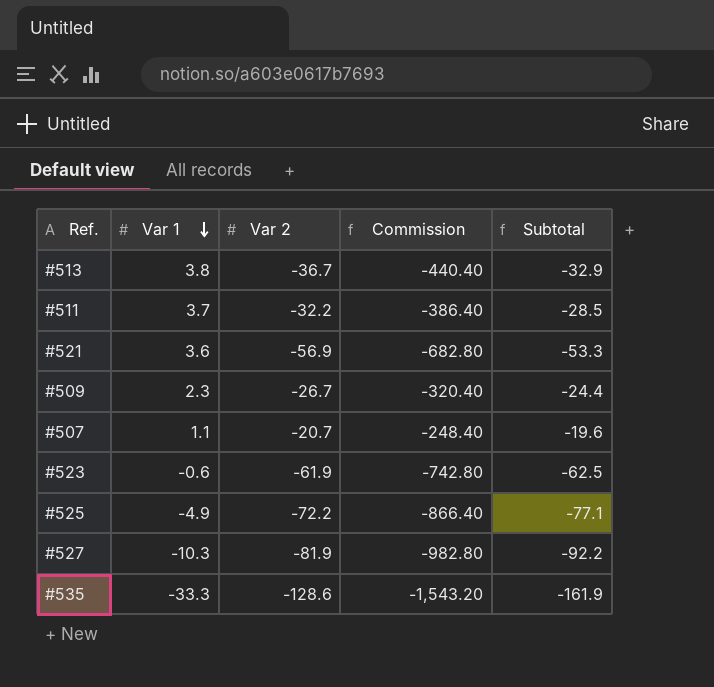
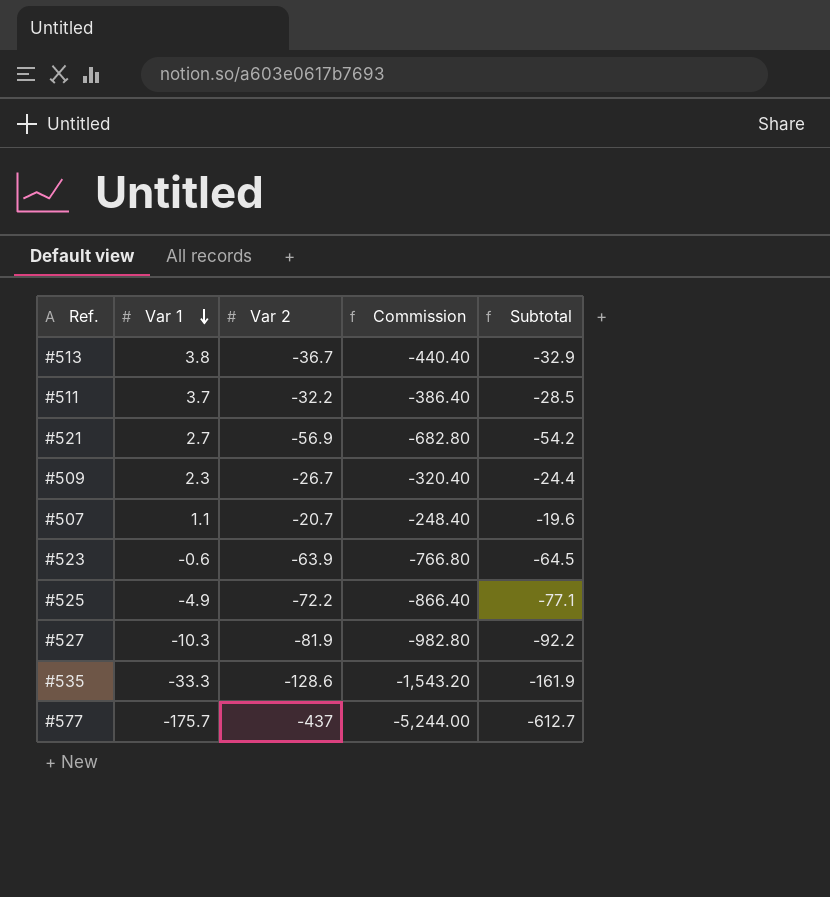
#521 | Var 1: 3.6 -> 2.7
#521 | Subtotal: -53.3 -> -54.2
#523 | Var 2: -61.9 -> -63.9
#523 | Commission: -742.80 -> -766.80
#523 | Subtotal: -62.5 -> -64.5
row #577: none -> -175.7 | -437 | -5,244.00 | -612.7

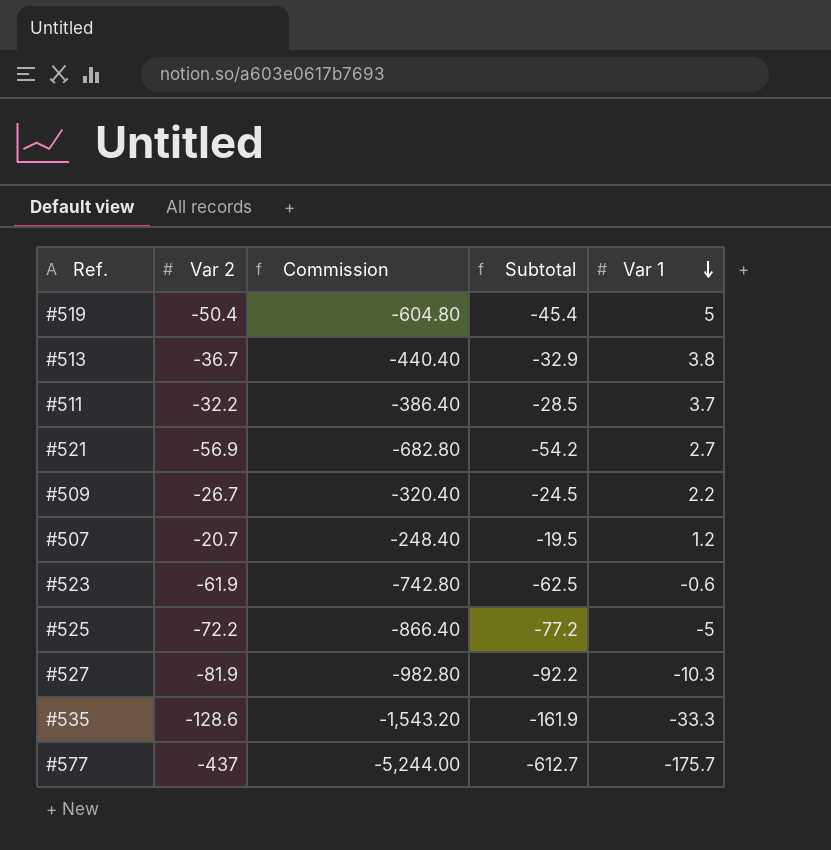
column Var 1 | position: 2 -> 5
row #519: none -> -50.4 | -604.80 | -45.4 | 5
#509 | Subtotal: -24.4 -> -24.5
#509 | Var 1: 2.3 -> 2.2
#507 | Subtotal: -19.6 -> -19.5
#507 | Var 1: 1.1 -> 1.2
#523 | Var 2: -63.9 -> -61.9
#523 | Commission: -766.80 -> -742.80
#523 | Subtotal: -64.5 -> -62.5
#525 | Subtotal: -77.1 -> -77.2
#525 | Var 1: -4.9 -> -5

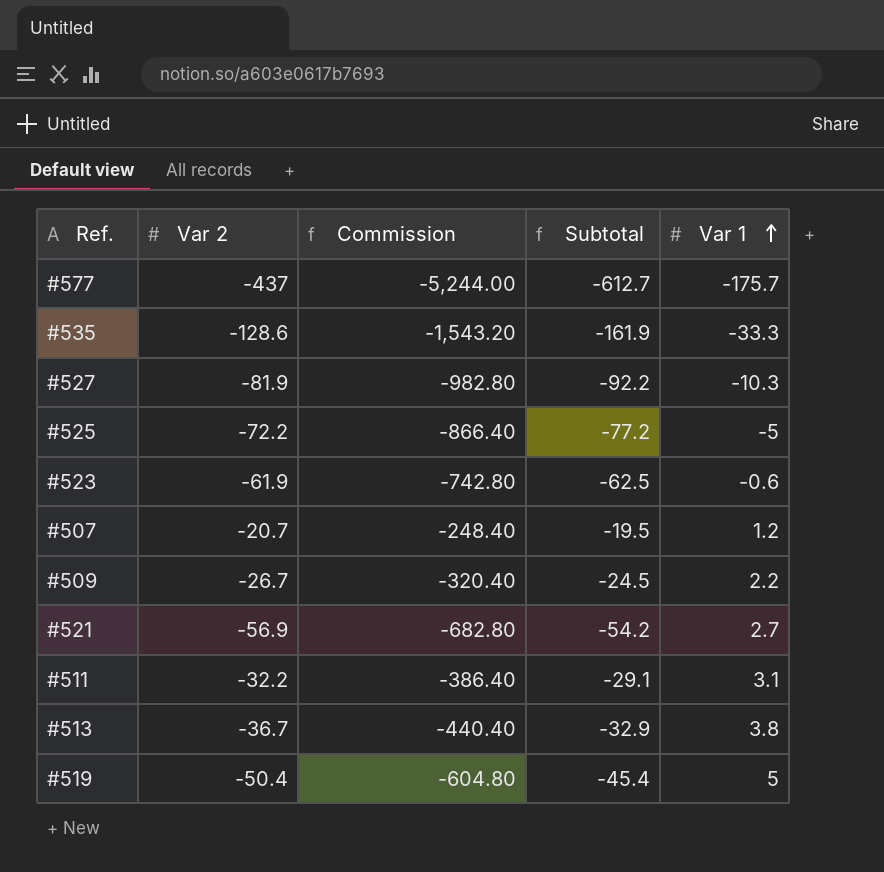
row order: Var 1 descending -> Var 1 ascending
#511 | Subtotal: -28.5 -> -29.1
#511 | Var 1: 3.7 -> 3.1

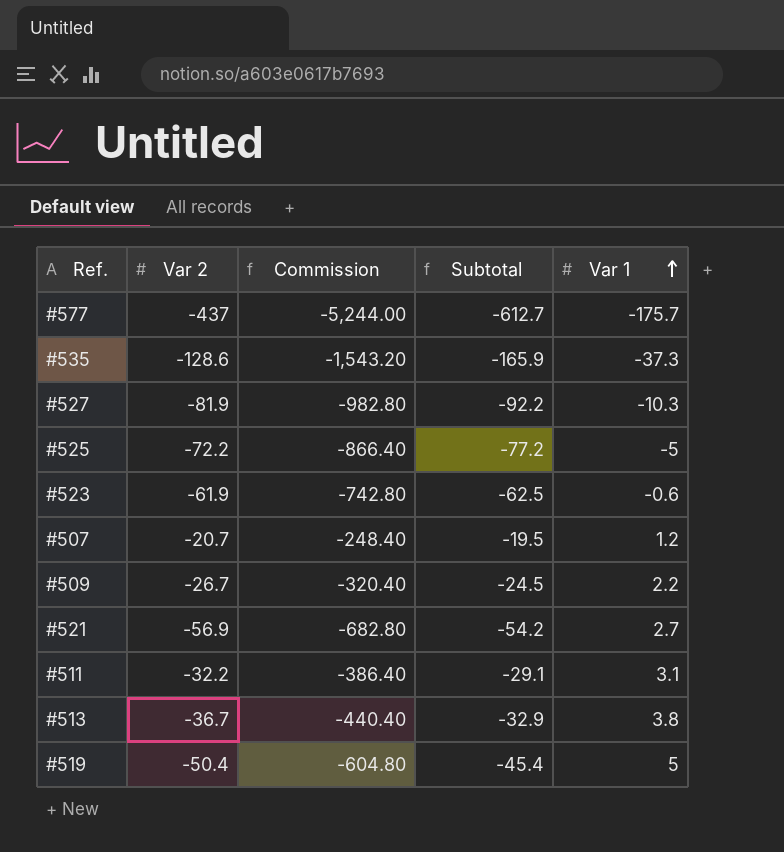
#535 | Subtotal: -161.9 -> -165.9
#535 | Var 1: -33.3 -> -37.3

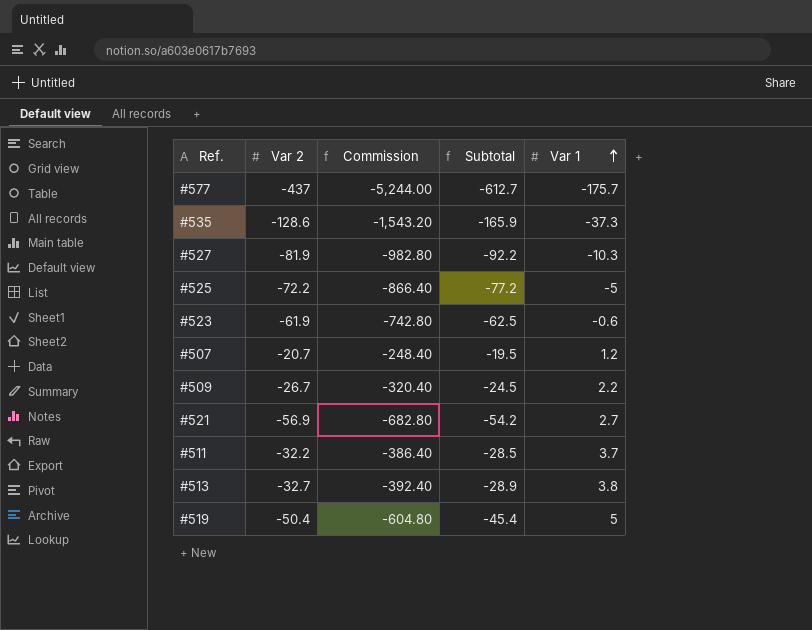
#511 | Subtotal: -29.1 -> -28.5
#511 | Var 1: 3.1 -> 3.7
#513 | Var 2: -36.7 -> -32.7
#513 | Commission: -440.40 -> -392.40
#513 | Subtotal: -32.9 -> -28.9

